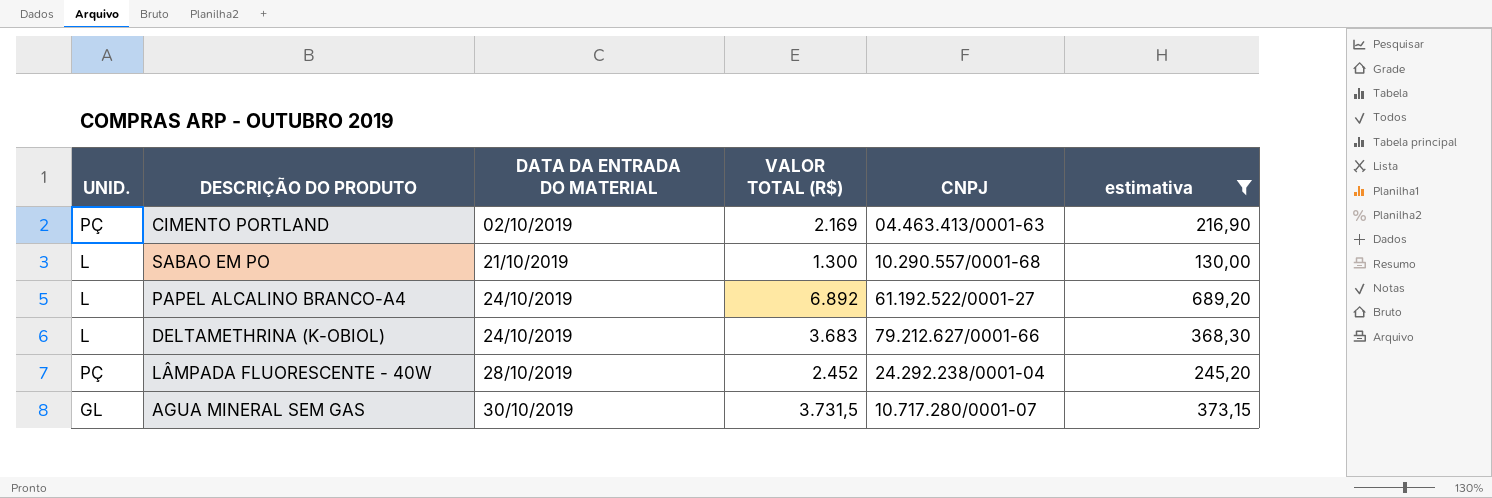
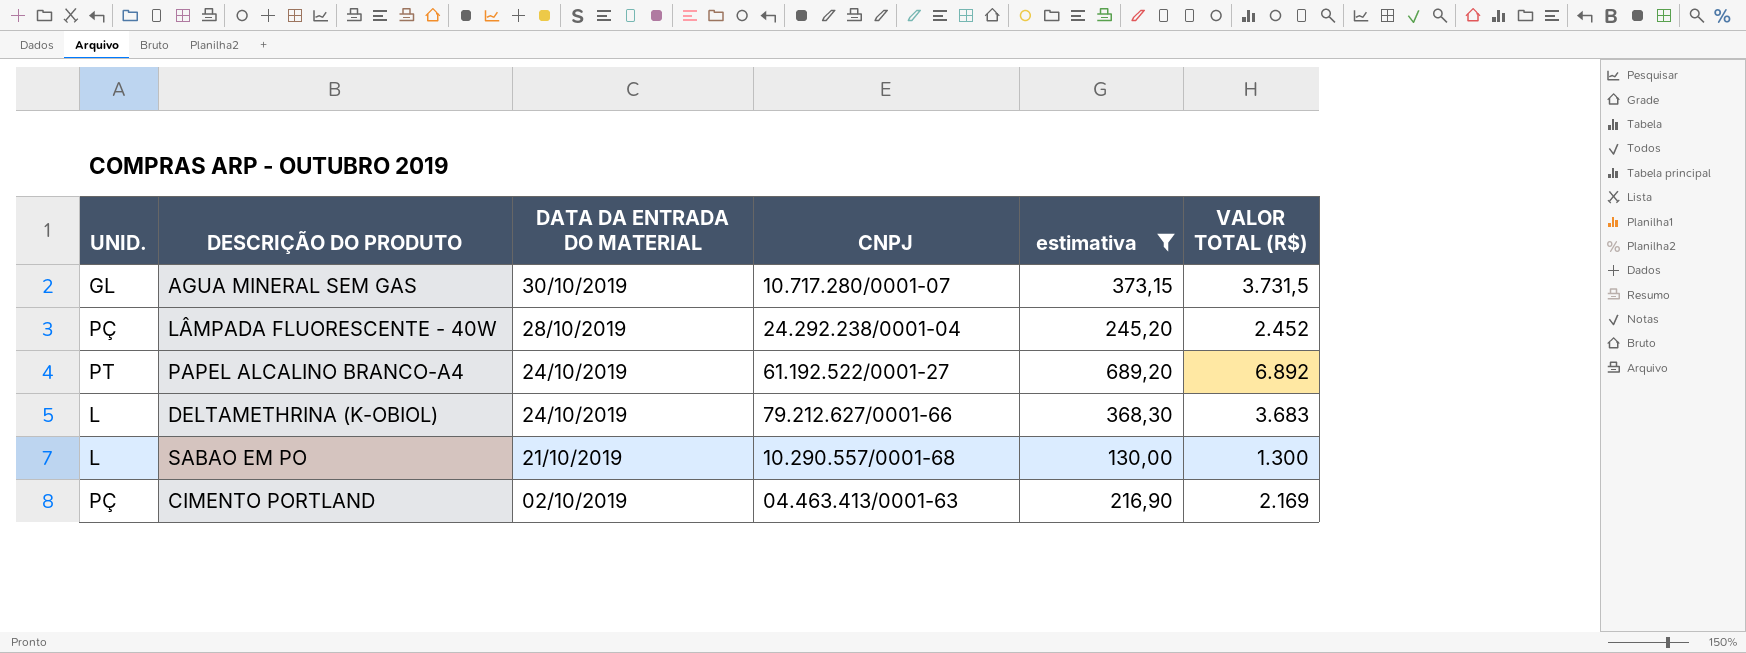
row order: DATA DA ENTRADA DO MATERIAL ascending -> DATA DA ENTRADA DO MATERIAL descending
column VALOR TOTAL (R$) | position: 4 -> 6
PAPEL ALCALINO BRANCO-A4 | UNID.: L -> PT

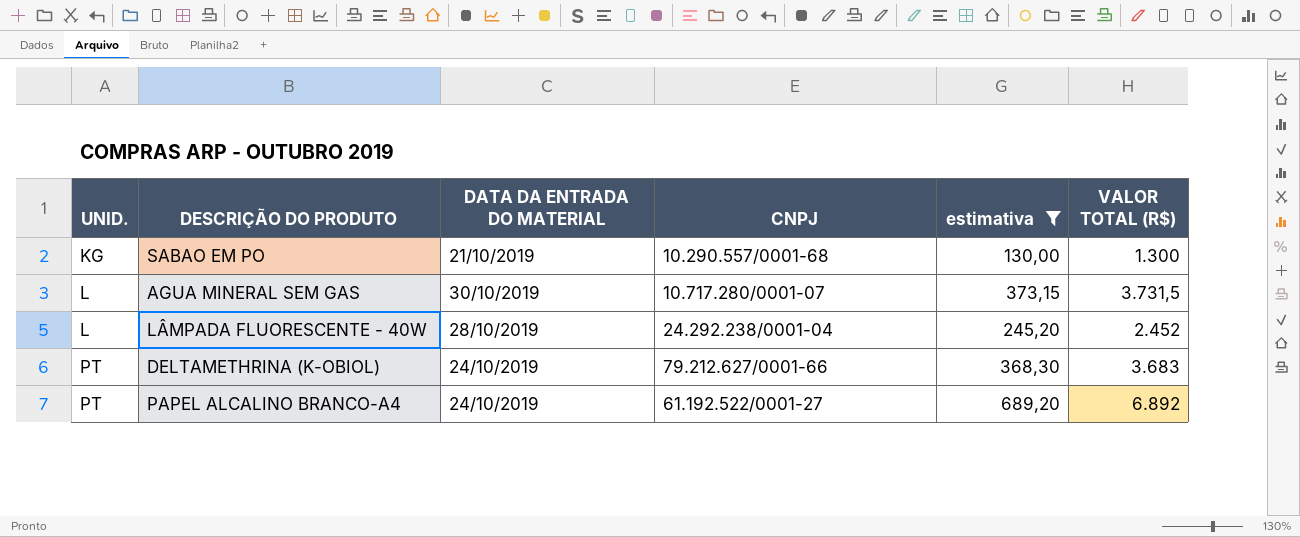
row order: DATA DA ENTRADA DO MATERIAL descending -> UNID. ascending
row CIMENTO PORTLAND: PÇ | 02/10/2019 | 04.463.413/0001-63 | 216,90 | 2.169 -> none
SABAO EM PO | UNID.: L -> KG
AGUA MINERAL SEM GAS | UNID.: GL -> L
LÂMPADA FLUORESCENTE - 40W | UNID.: PÇ -> L
DELTAMETHRINA (K-OBIOL) | UNID.: L -> PT

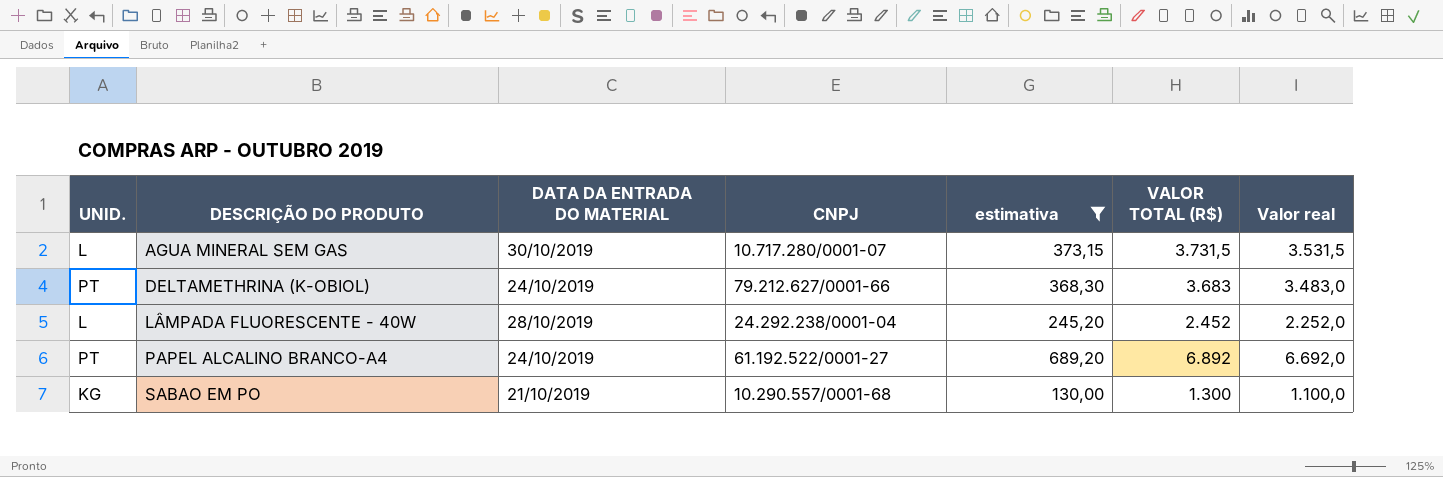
row order: UNID. ascending -> DESCRIÇÃO DO PRODUTO ascending
column Valor real | formula: none -> [VALOR TOTAL (R$)] - 200

